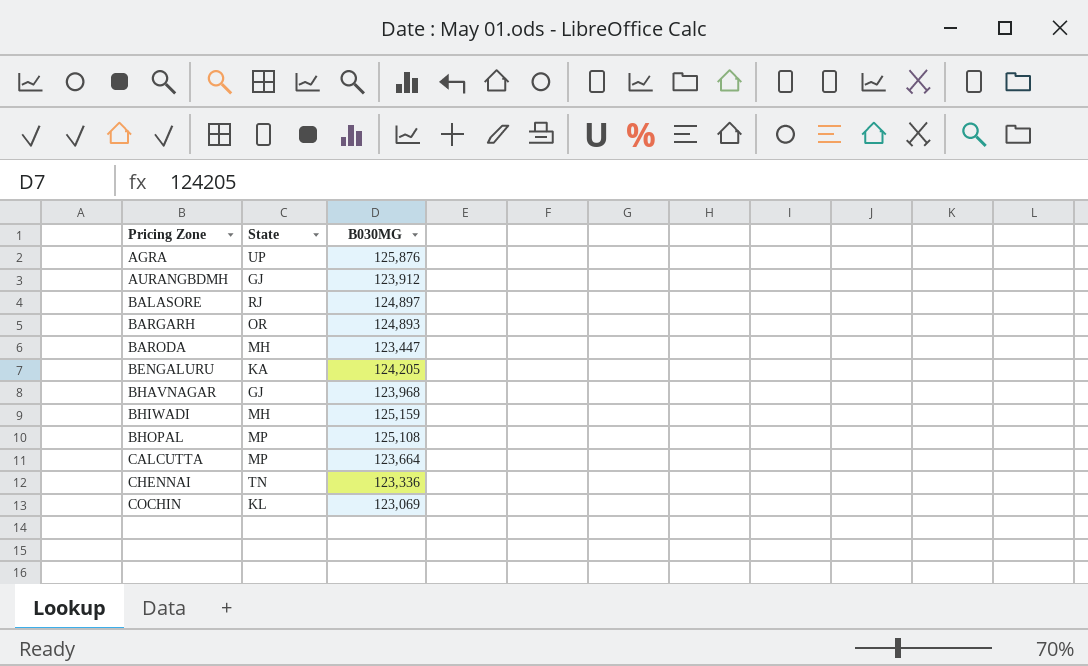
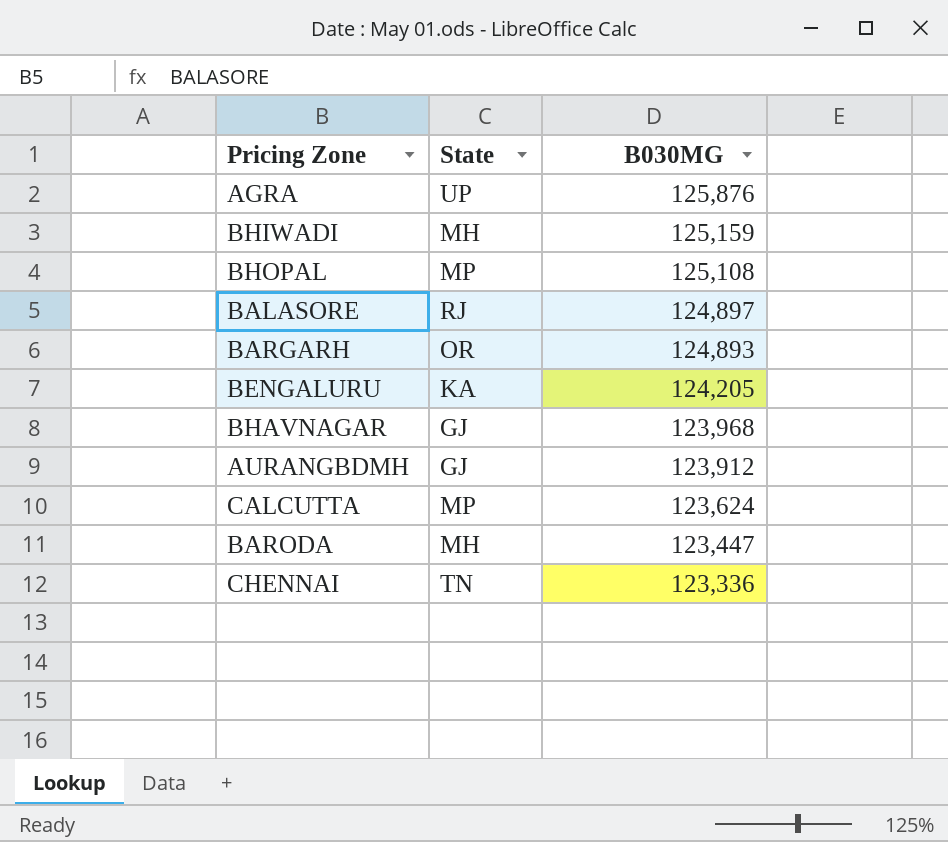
row order: Pricing Zone ascending -> B030MG descending
row COCHIN: KL | 123,069 -> none
CALCUTTA | B030MG: 123,664 -> 123,624

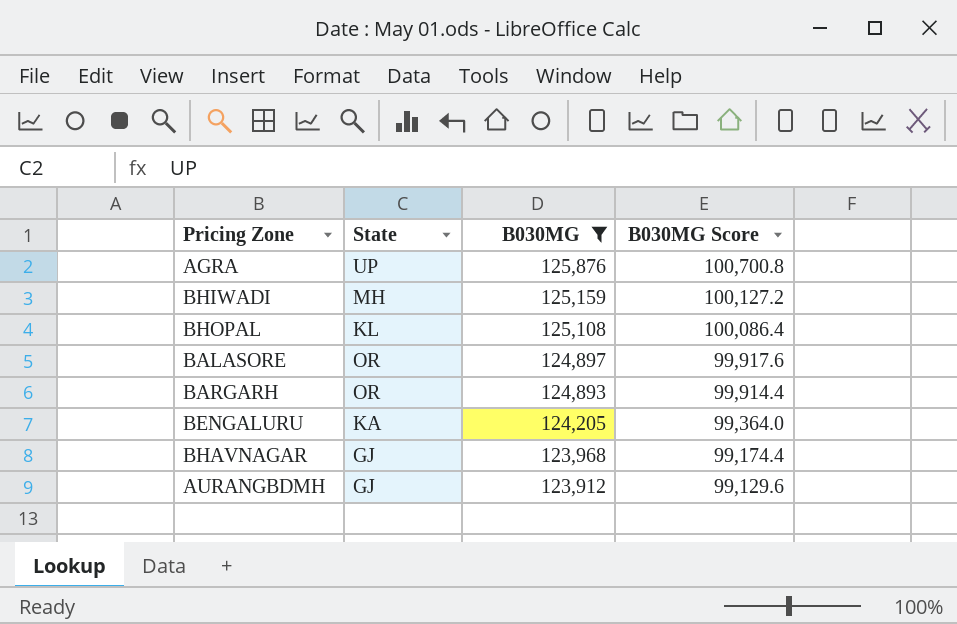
filter: none -> B030MG >= 123,912
column B030MG Score | formula: none -> [B030MG] * 0.8
BHOPAL | State: MP -> KL
BALASORE | State: RJ -> OR

